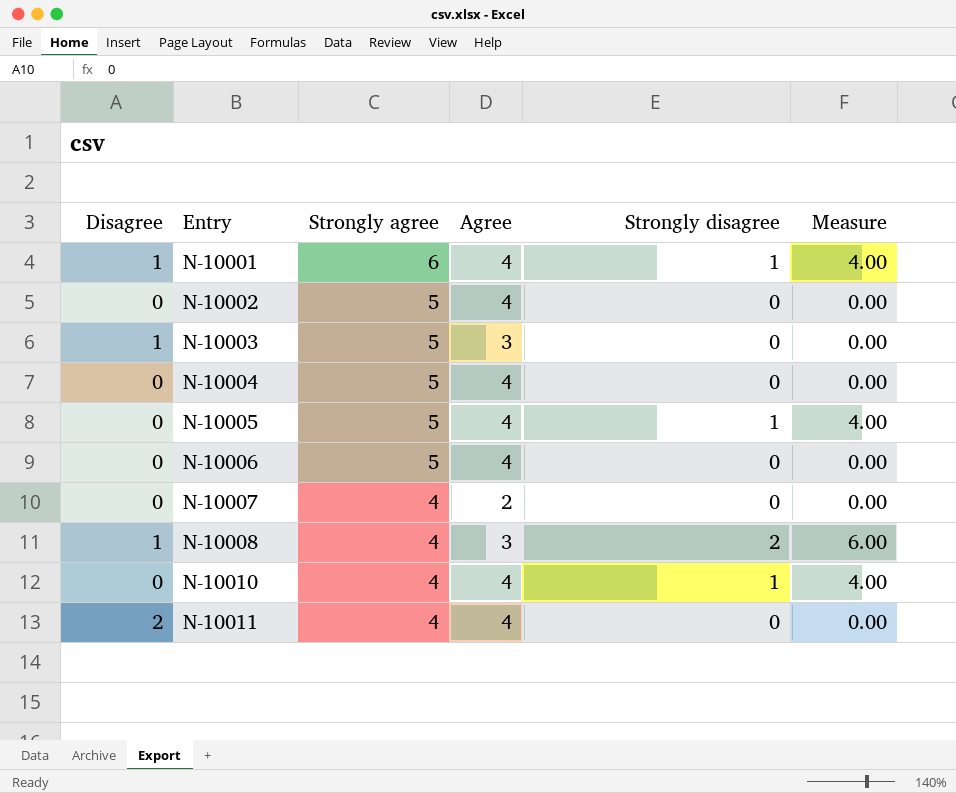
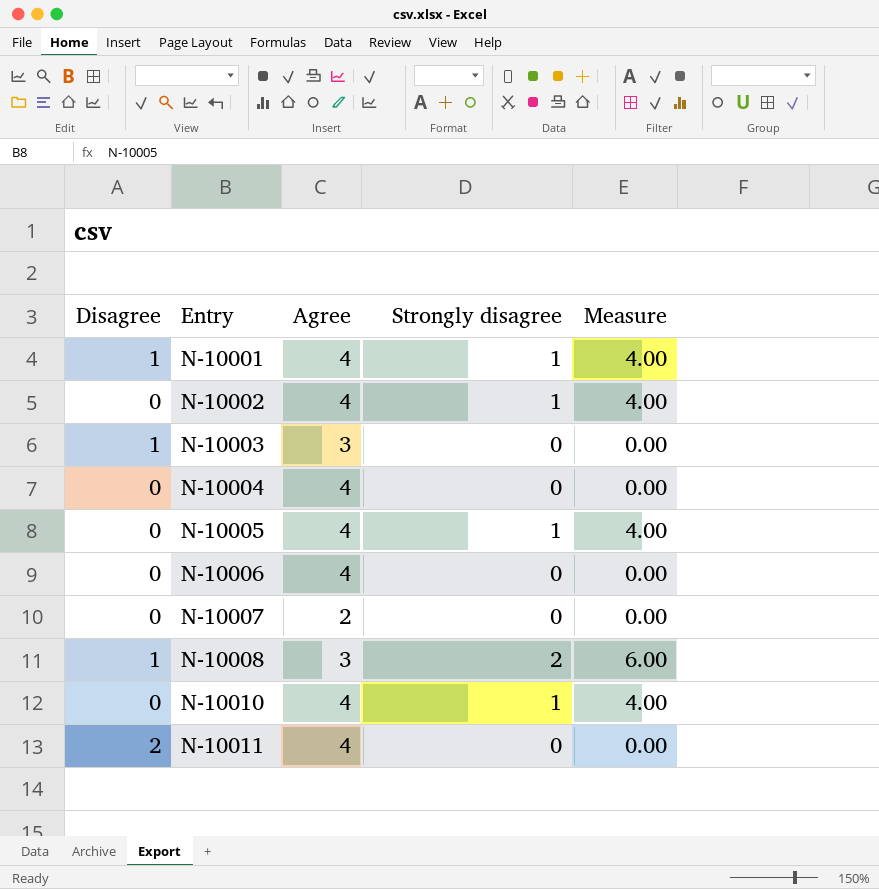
column Strongly agree | position: 3 -> none
N-10002 | Strongly disagree: 0 -> 1
N-10002 | Measure: 0.00 -> 4.00

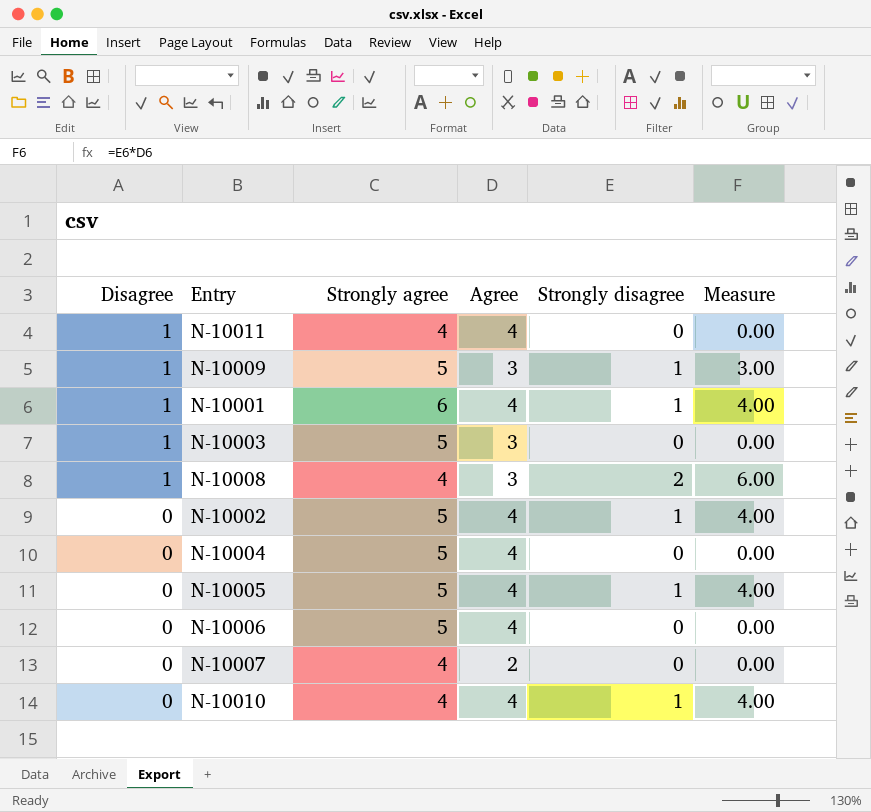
row order: Entry ascending -> Disagree descending
column Strongly agree | position: none -> 3
N-10011 | Disagree: 2 -> 1
row N-10009: none -> 1 | 5 | 3 | 1 | 3.00

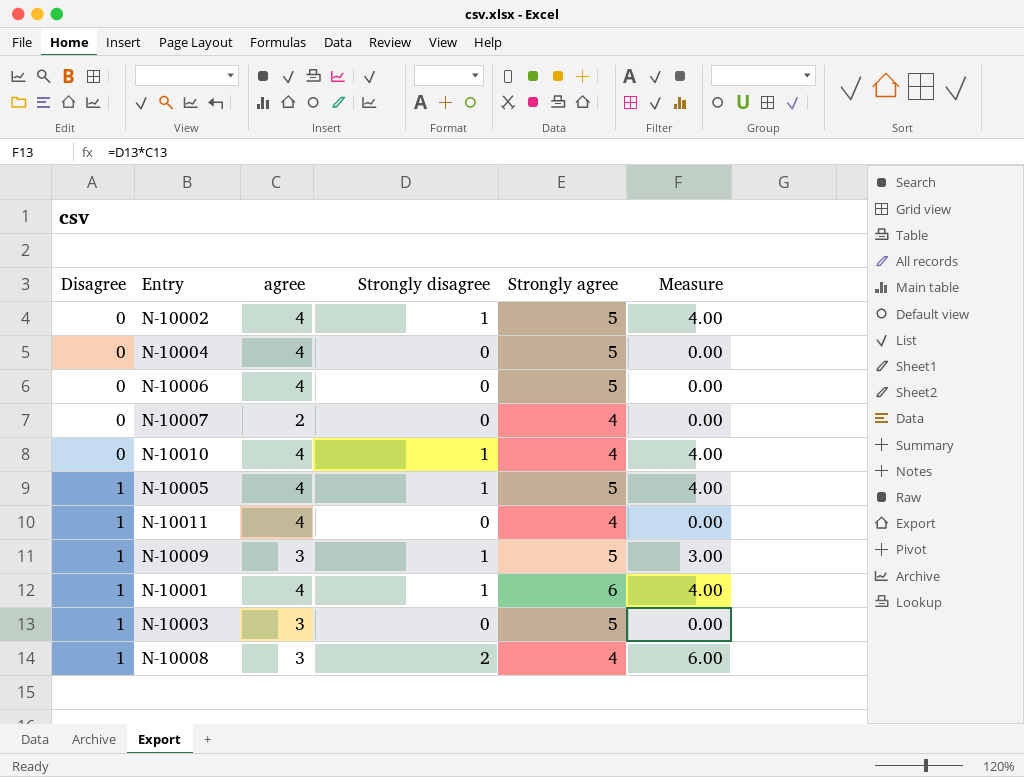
row order: Disagree descending -> Disagree ascending
column name: Agree -> agree
column Strongly agree | position: 3 -> 5
N-10005 | Disagree: 0 -> 1

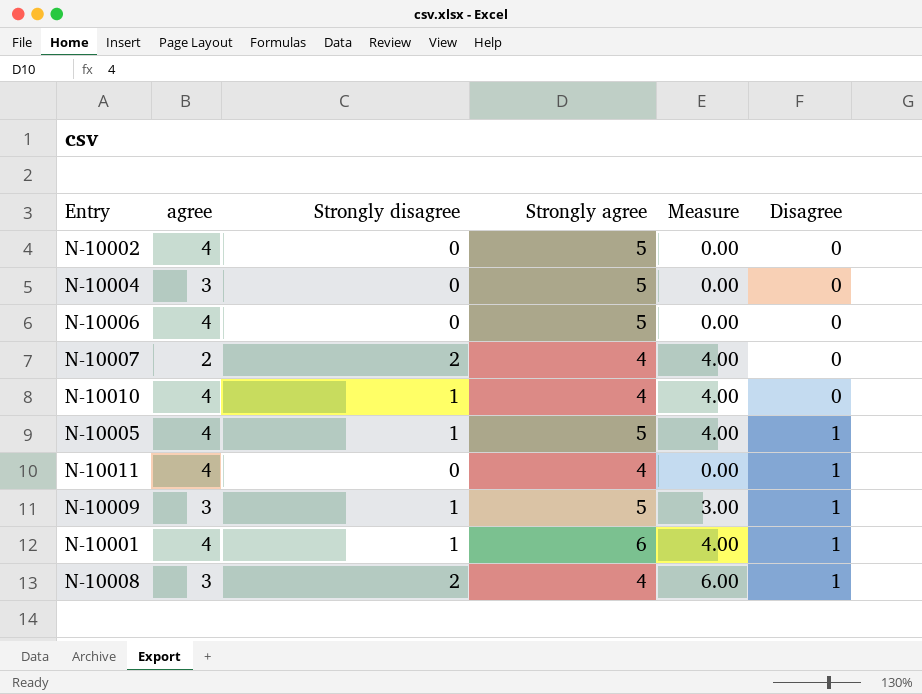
column Disagree | position: 1 -> 6
row N-10003: 1 | 3 | 0 | 5 | 0.00 -> none
N-10002 | Strongly disagree: 1 -> 0
N-10002 | Measure: 4.00 -> 0.00
N-10004 | agree: 4 -> 3
N-10007 | Strongly disagree: 0 -> 2
N-10007 | Measure: 0.00 -> 4.00

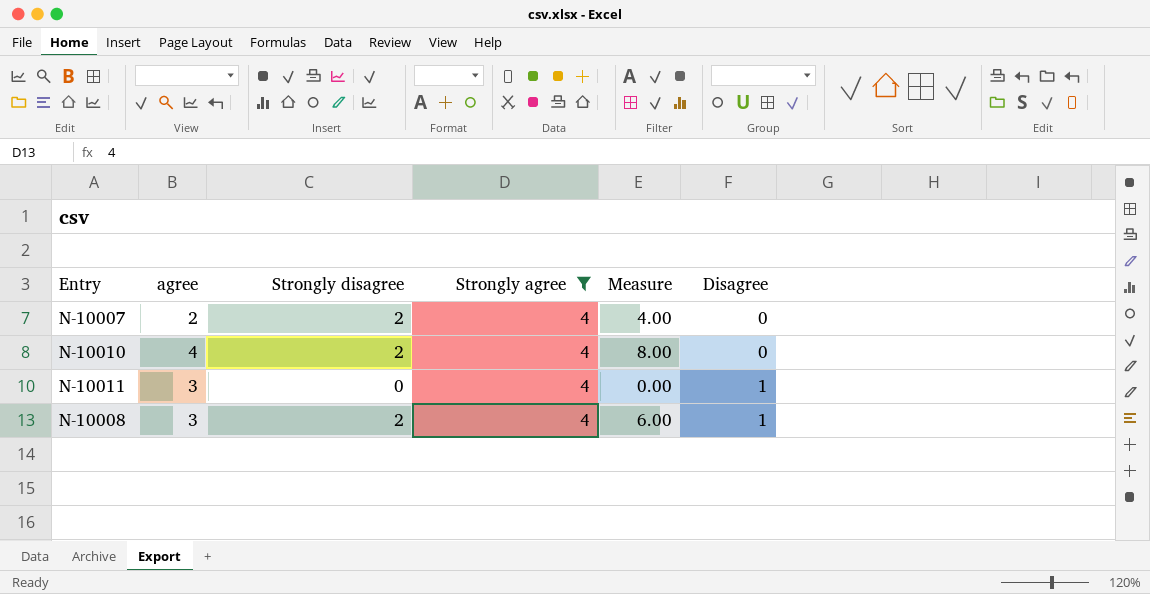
filter: none -> Strongly agree = 4
N-10010 | Strongly disagree: 1 -> 2
N-10010 | Measure: 4.00 -> 8.00
N-10011 | agree: 4 -> 3

